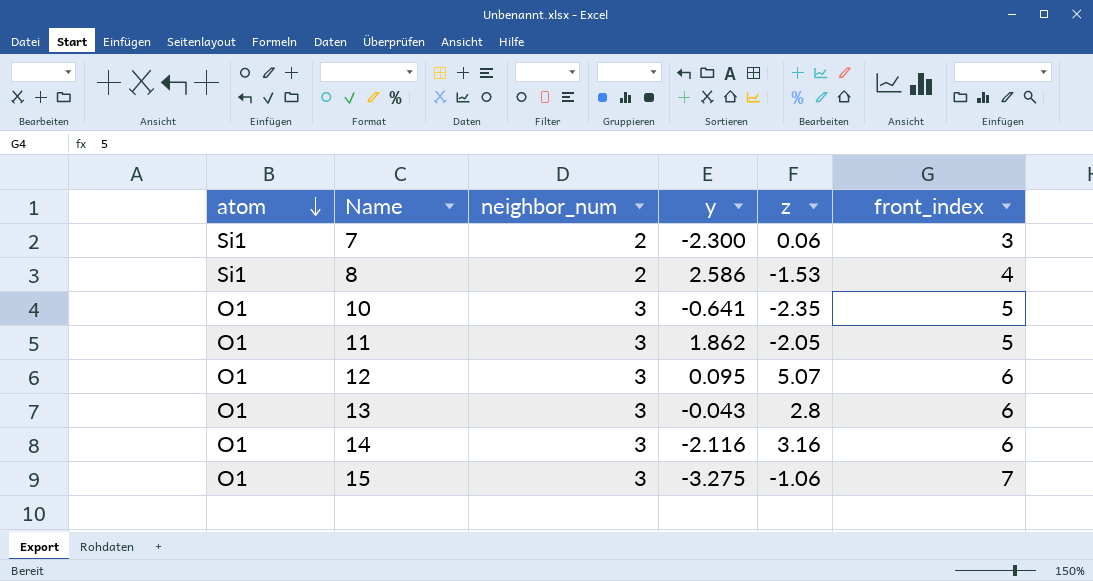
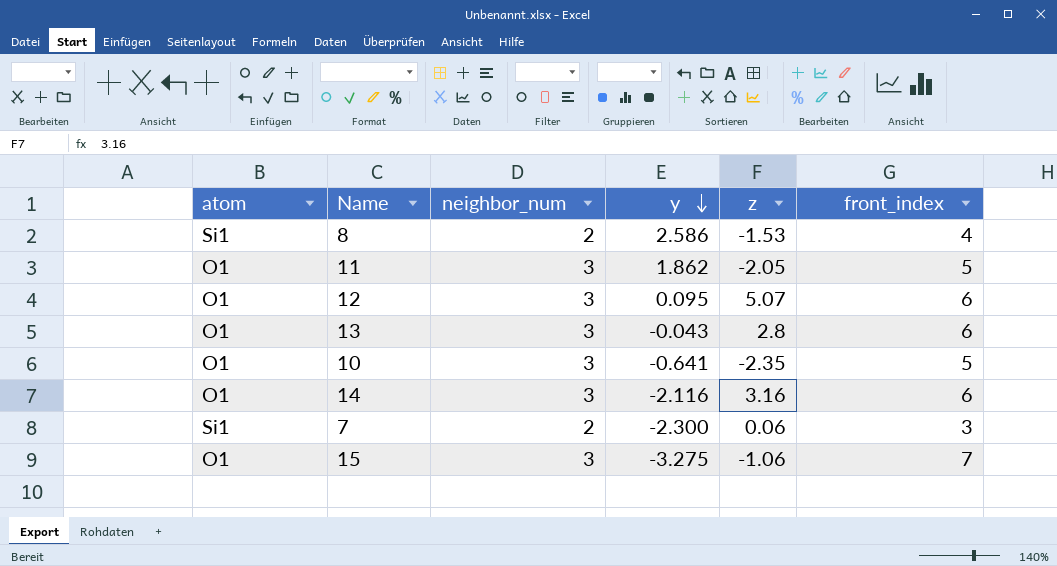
row order: atom descending -> y descending

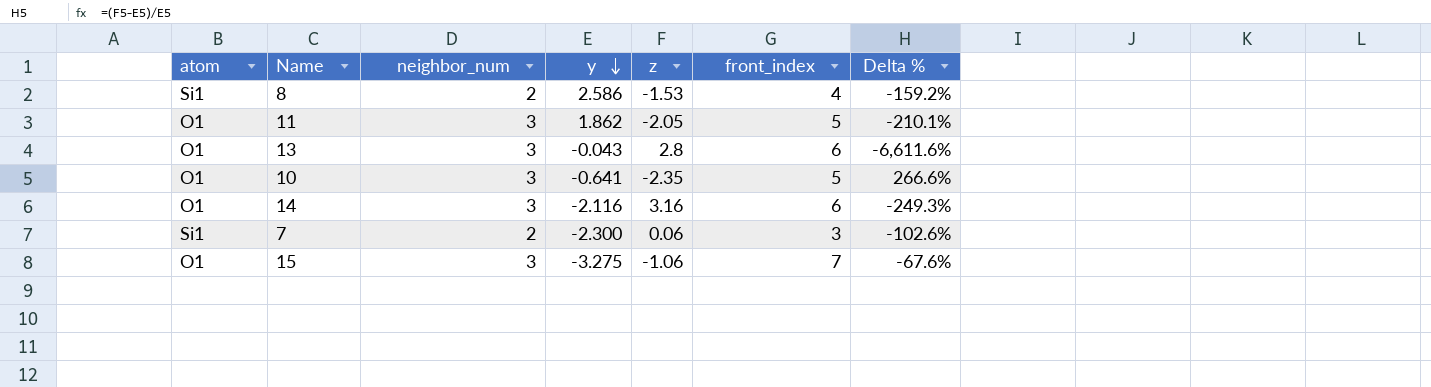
column Delta % | formula: none -> ([z] - [y]) / [y]
row 12: O1 | 3 | 0.095 | 5.07 | 6 -> none

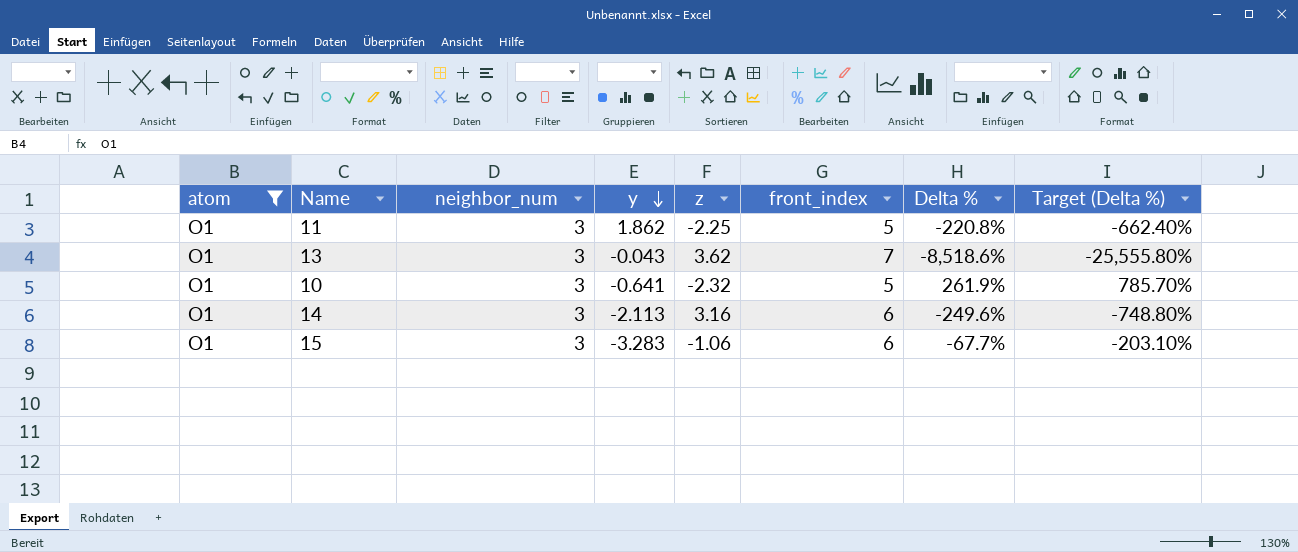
filter: none -> atom = O1
column Target (Delta %) | formula: none -> [Delta %] * 3
11 | z: -2.05 -> -2.25
11 | Delta %: -210.1% -> -220.8%
13 | z: 2.8 -> 3.62
13 | front_index: 6 -> 7
13 | Delta %: -6,611.6% -> -8,518.6%
10 | z: -2.35 -> -2.32
10 | Delta %: 266.6% -> 261.9%
14 | y: -2.116 -> -2.113
14 | Delta %: -249.3% -> -249.6%
15 | y: -3.275 -> -3.283
15 | front_index: 7 -> 6
15 | Delta %: -67.6% -> -67.7%

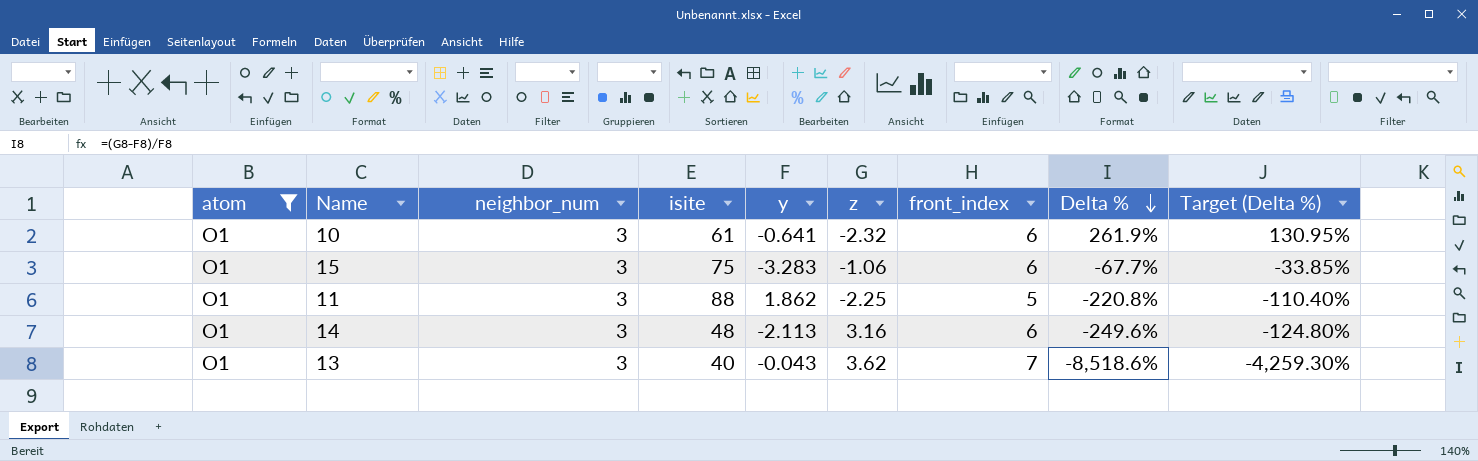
row order: y descending -> Delta % descending
column isite | position: none -> 4
column Target (Delta %) | formula: [Delta %] * 3 -> [Delta %] * 0.5
10 | front_index: 5 -> 6

